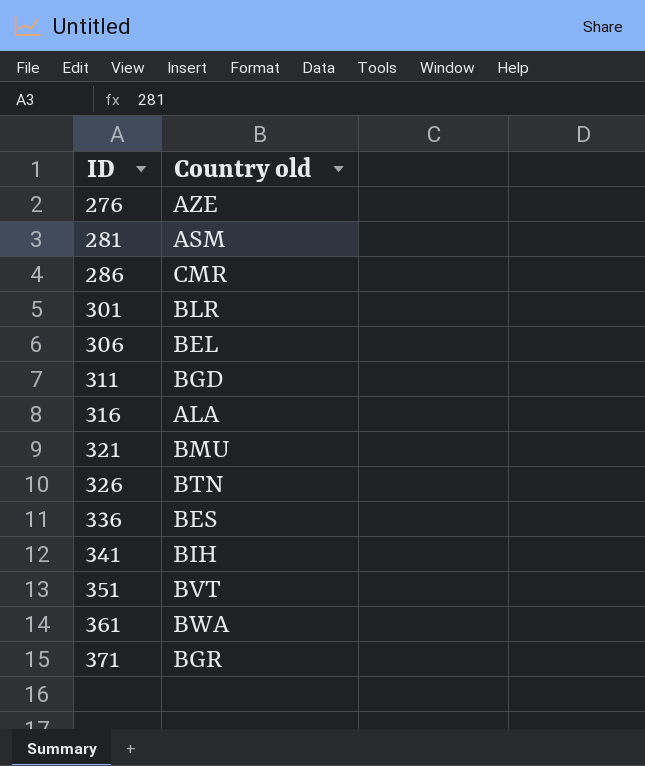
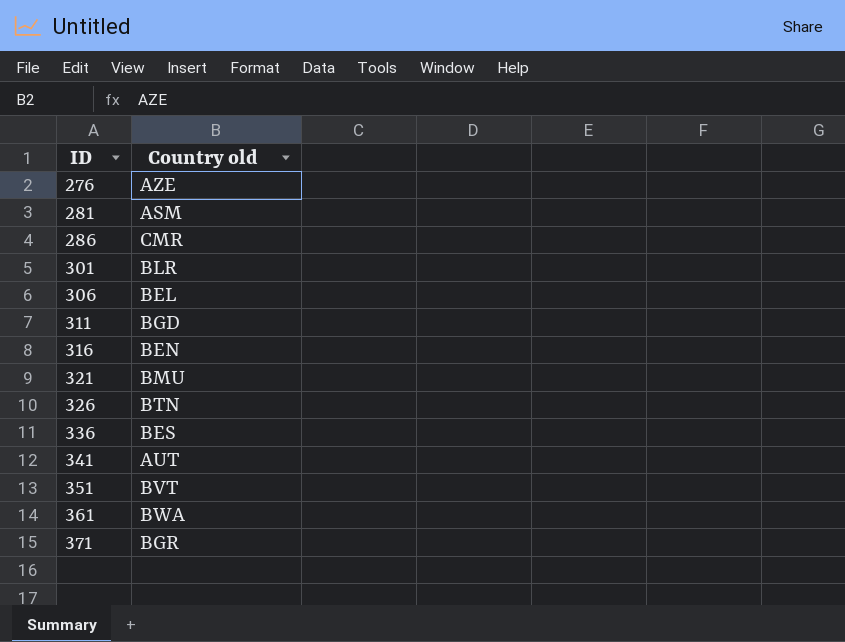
316 | Country old: ALA -> BEN
341 | Country old: BIH -> AUT

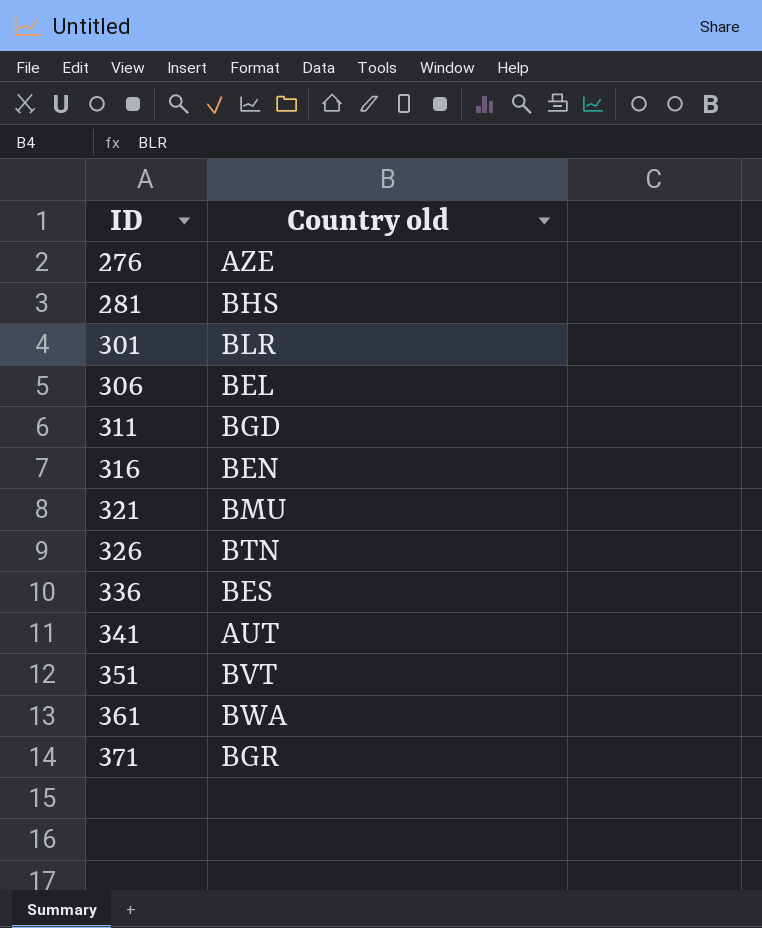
row 286: CMR -> none
281 | Country old: ASM -> BHS

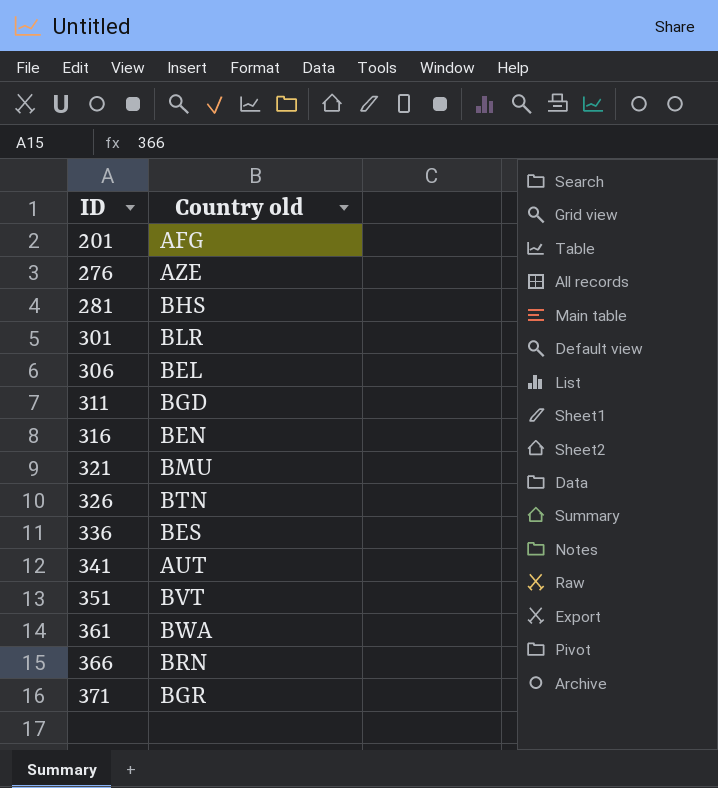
row 201: none -> AFG
row 366: none -> BRN

